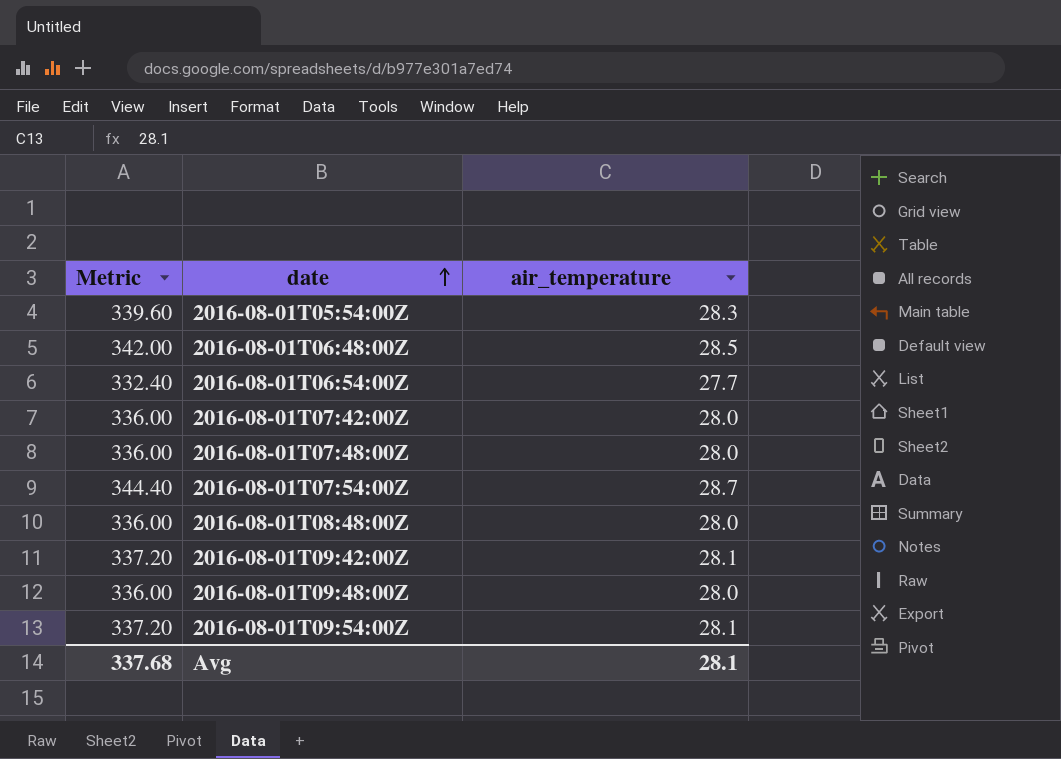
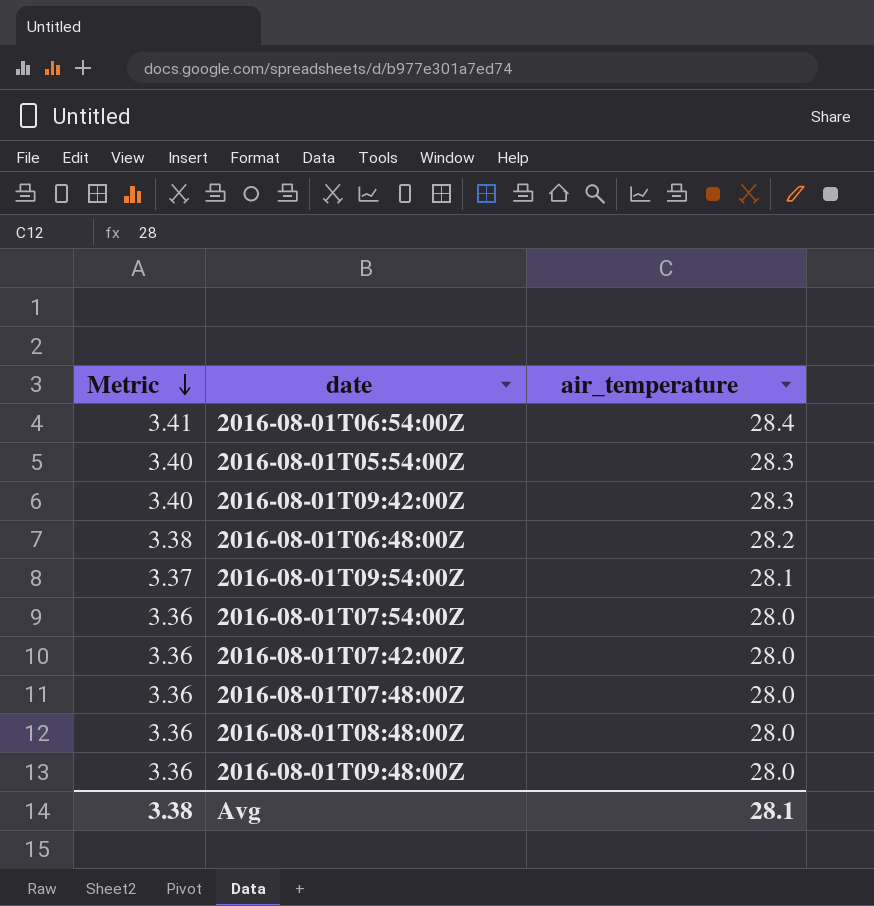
row order: date ascending -> Metric descending
column Metric | formula: [air_temperature] * 12 -> [air_temperature] * 0.12
2016-08-01T06:54:00Z | air_temperature: 27.7 -> 28.4
2016-08-01T09:42:00Z | air_temperature: 28.1 -> 28.3
2016-08-01T06:48:00Z | air_temperature: 28.5 -> 28.2
2016-08-01T07:54:00Z | air_temperature: 28.7 -> 28.0
Avg | Metric: 337.68 -> 3.38

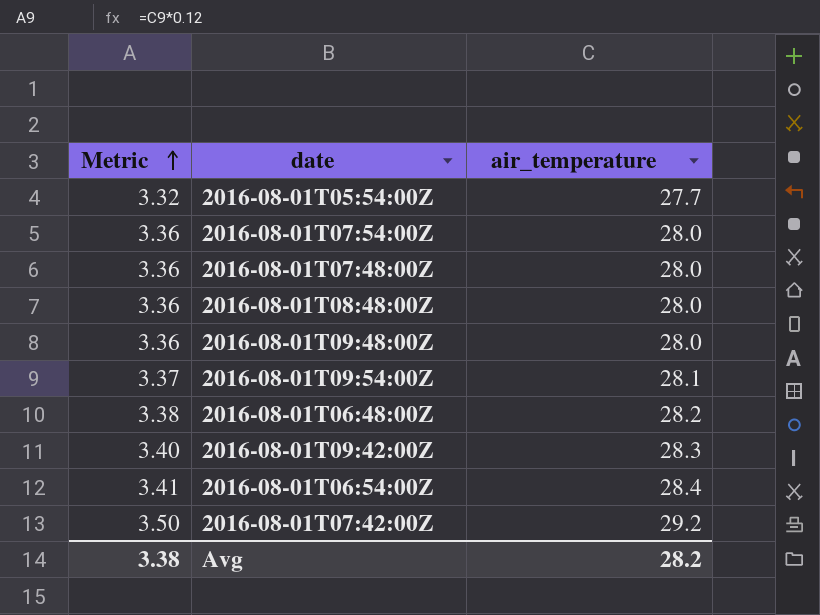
row order: Metric descending -> Metric ascending
2016-08-01T05:54:00Z | Metric: 3.40 -> 3.32
2016-08-01T05:54:00Z | air_temperature: 28.3 -> 27.7
2016-08-01T07:42:00Z | Metric: 3.36 -> 3.50
2016-08-01T07:42:00Z | air_temperature: 28.0 -> 29.2
Avg | air_temperature: 28.1 -> 28.2

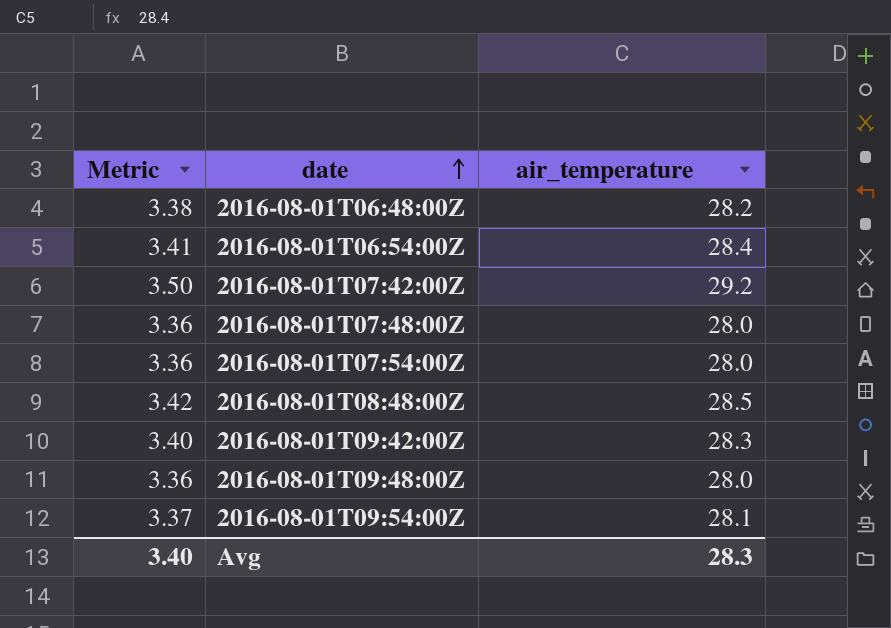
row order: Metric ascending -> date ascending
row 2016-08-01T05:54:00Z: 3.32 | 27.7 -> none
2016-08-01T08:48:00Z | Metric: 3.36 -> 3.42
2016-08-01T08:48:00Z | air_temperature: 28.0 -> 28.5
Avg | Metric: 3.38 -> 3.40
Avg | air_temperature: 28.2 -> 28.3

